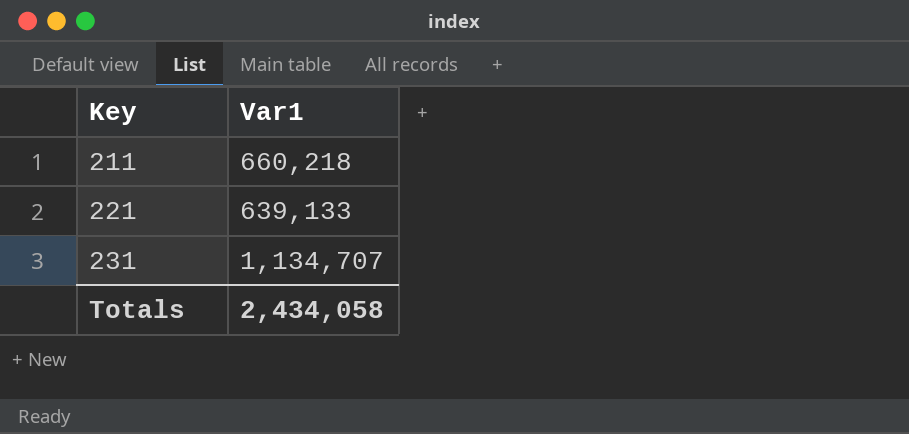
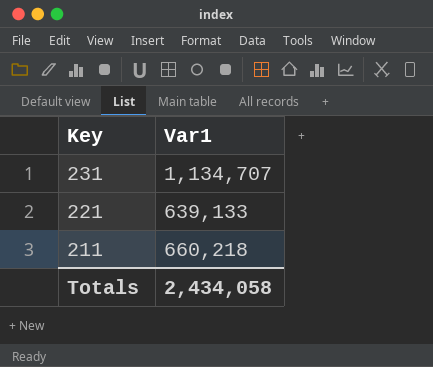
row order: Key ascending -> Key descending

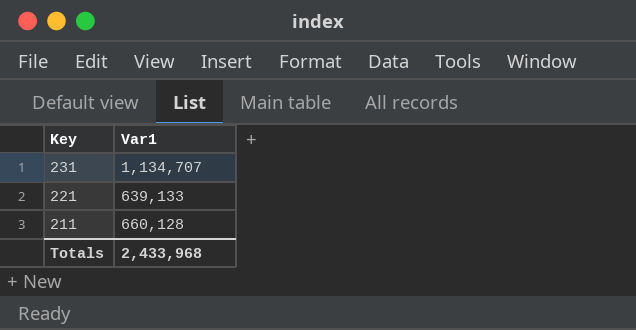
211 | Var1: 660,218 -> 660,128
Totals | Var1: 2,434,058 -> 2,433,968

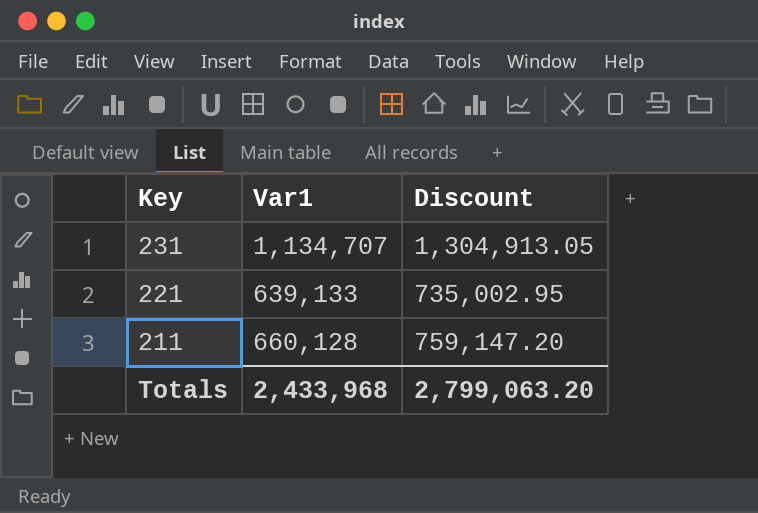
column Discount | formula: none -> [Var1] * 1.15

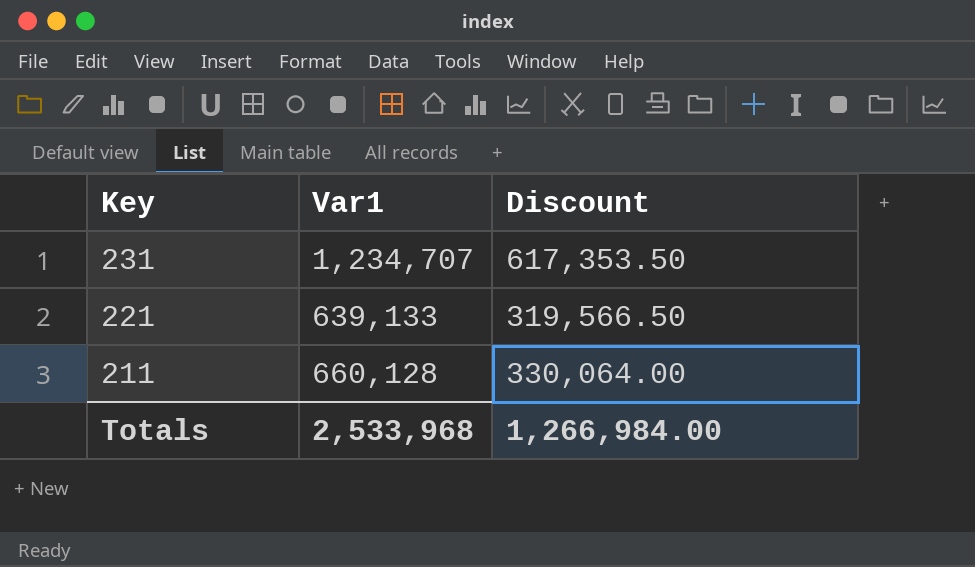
column Discount | formula: [Var1] * 1.15 -> [Var1] * 0.5
231 | Var1: 1,134,707 -> 1,234,707
Totals | Var1: 2,433,968 -> 2,533,968
Totals | Discount: 2,799,063.20 -> 1,266,984.00

